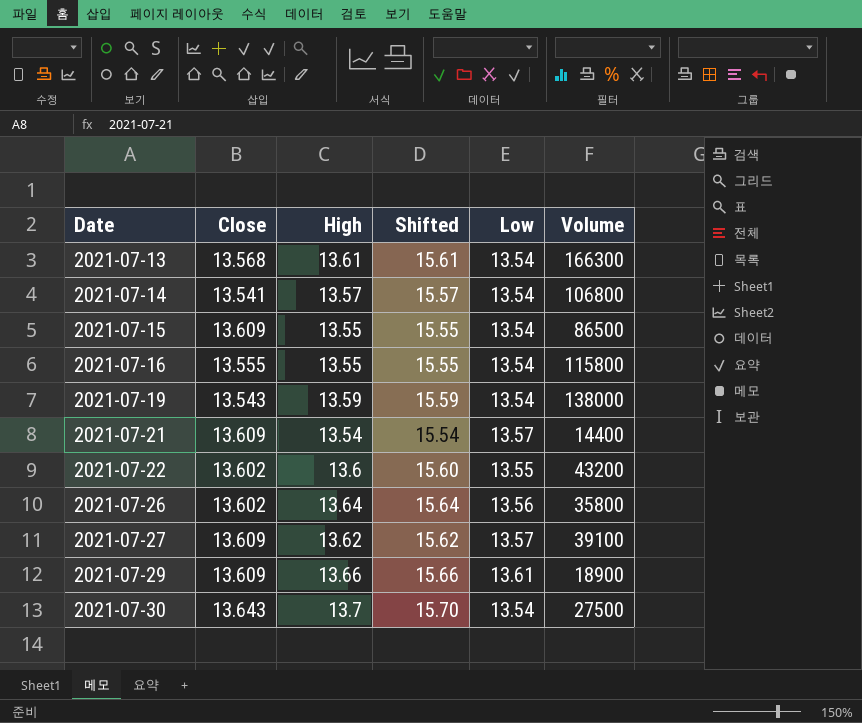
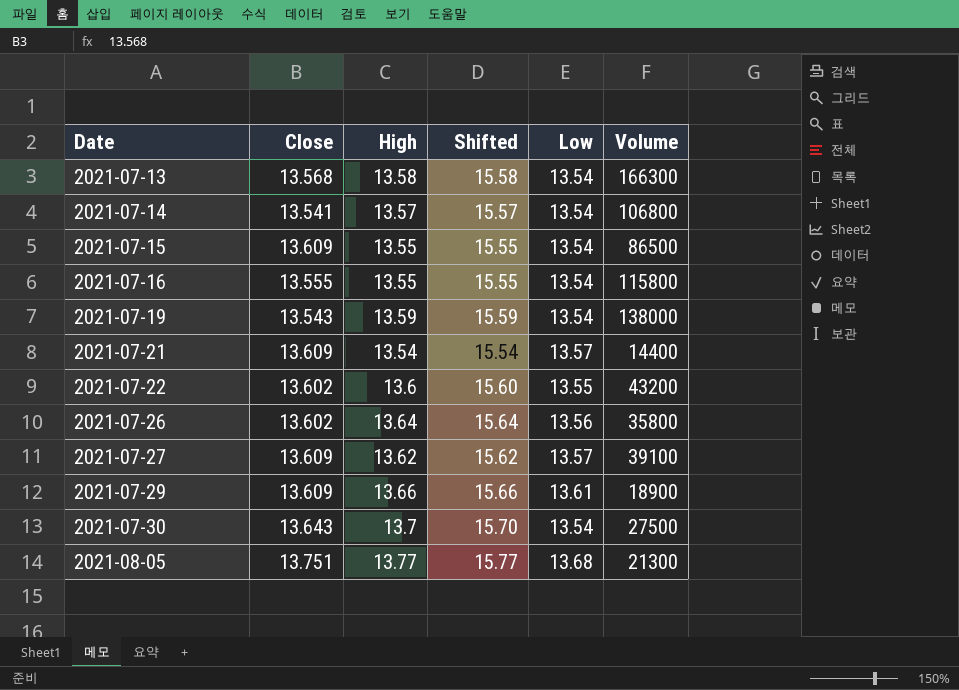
2021-07-13 | High: 13.61 -> 13.58
2021-07-13 | Shifted: 15.61 -> 15.58
row 2021-08-05: none -> 13.751 | 13.77 | 15.77 | 13.68 | 21300

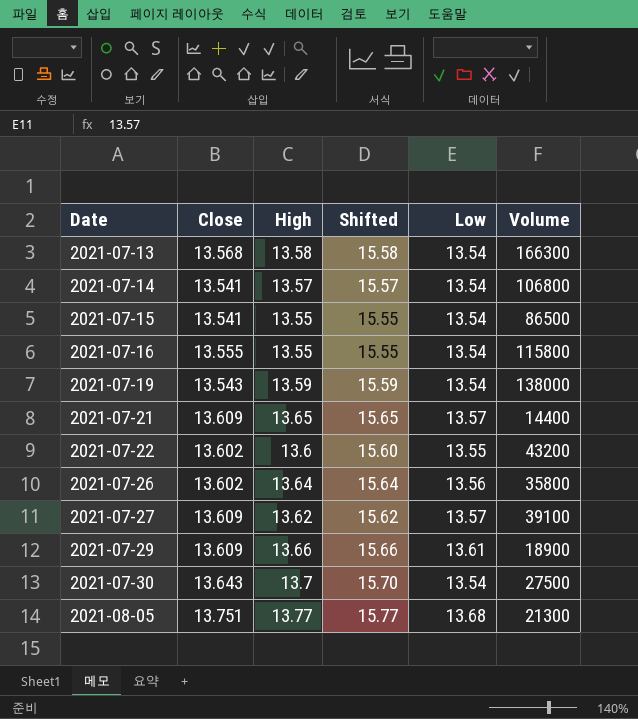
2021-07-15 | Close: 13.609 -> 13.541
2021-07-21 | High: 13.54 -> 13.65
2021-07-21 | Shifted: 15.54 -> 15.65

